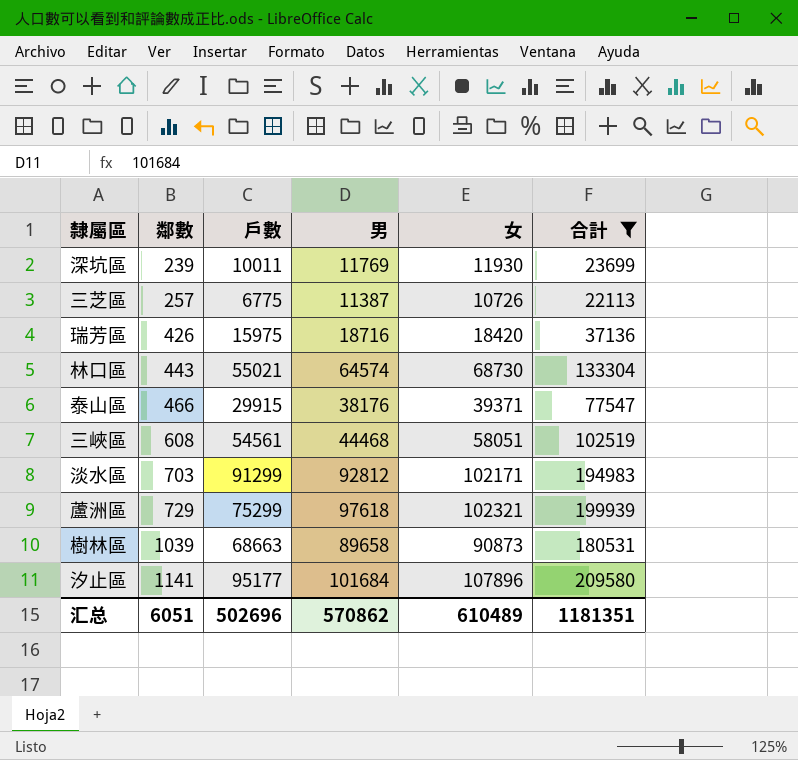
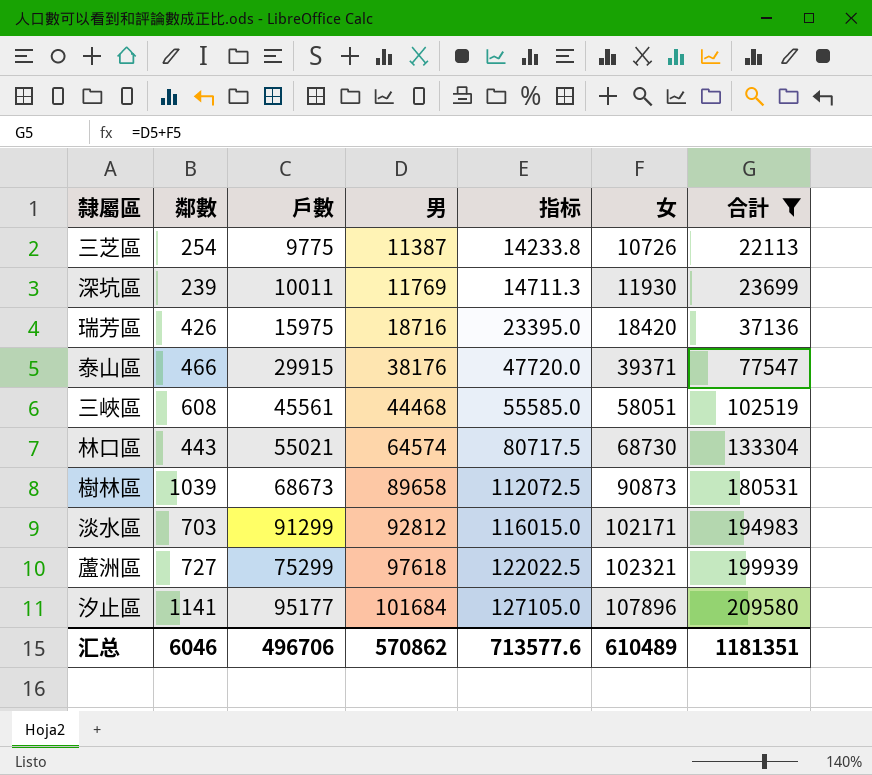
row order: 鄰數 ascending -> 男 ascending
column 指标 | formula: none -> [男] * 1.25
三芝區 | 鄰數: 257 -> 254
三芝區 | 戶數: 6775 -> 9775
三峽區 | 戶數: 54561 -> 45561
樹林區 | 戶數: 68663 -> 68673
蘆洲區 | 鄰數: 729 -> 727
汇总 | 鄰數: 6051 -> 6046
汇总 | 戶數: 502696 -> 496706

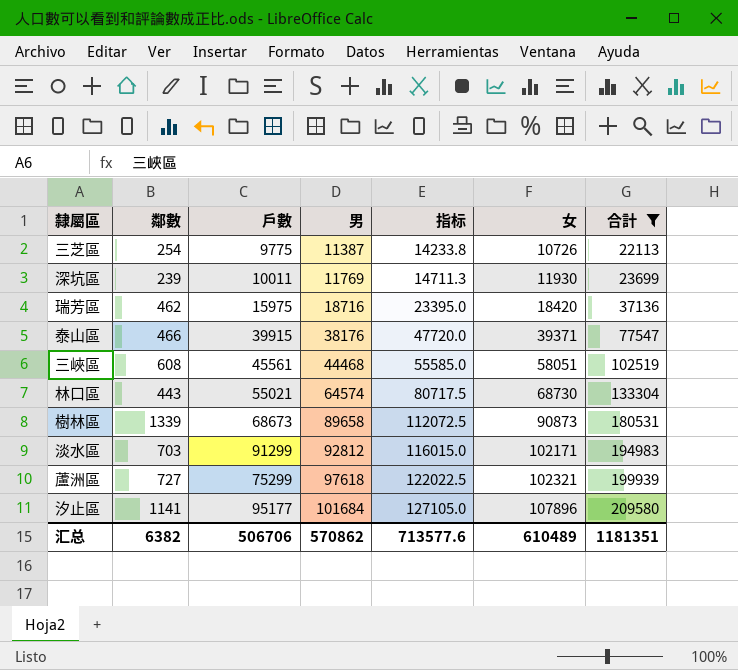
瑞芳區 | 鄰數: 426 -> 462
泰山區 | 戶數: 29915 -> 39915
樹林區 | 鄰數: 1039 -> 1339
汇总 | 鄰數: 6046 -> 6382
汇总 | 戶數: 496706 -> 506706

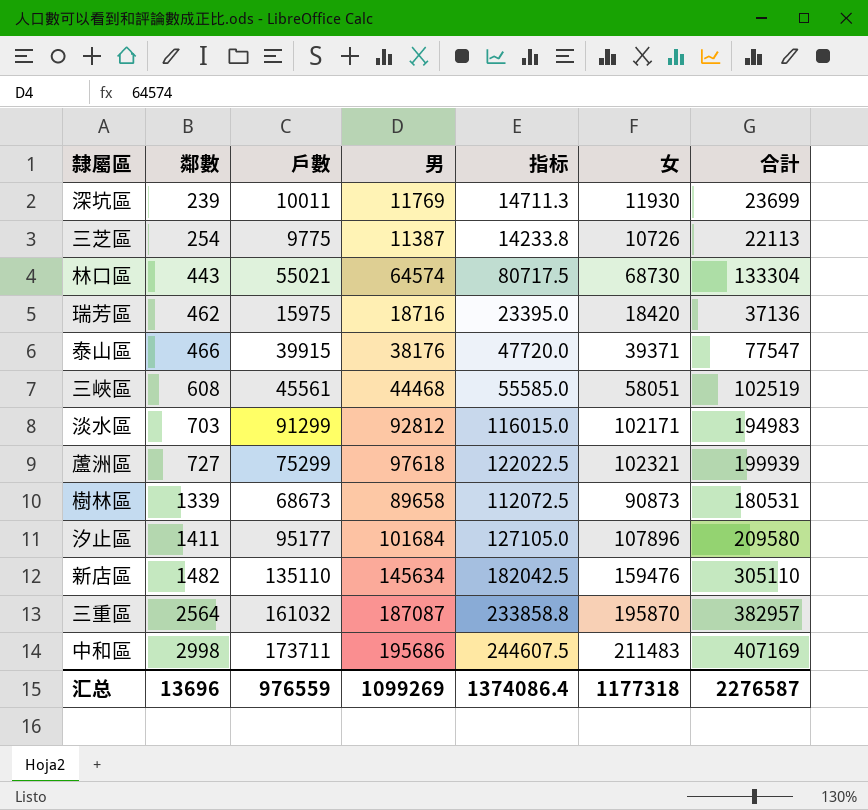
filter: 合計 <= 209580 -> none
row order: 男 ascending -> 鄰數 ascending
汐止區 | 鄰數: 1141 -> 1411
汇总 | 鄰數: 6382 -> 13696
汇总 | 戶數: 506706 -> 976559
汇总 | 男: 570862 -> 1099269
汇总 | 指标: 713577.6 -> 1374086.4
汇总 | 女: 610489 -> 1177318
汇总 | 合計: 1181351 -> 2276587

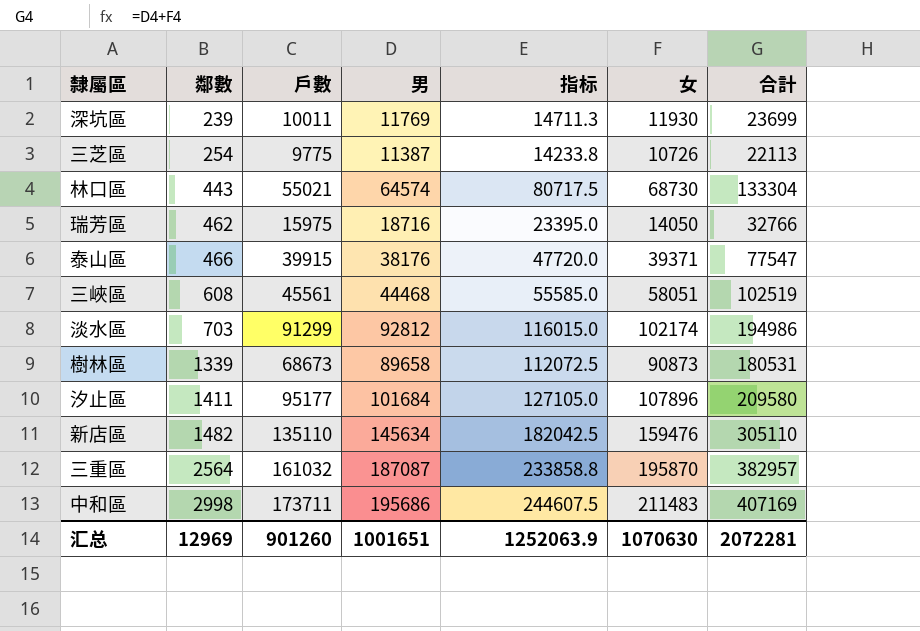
row 蘆洲區: 727 | 75299 | 97618 | 122022.5 | 102321 | 199939 -> none
瑞芳區 | 女: 18420 -> 14050
瑞芳區 | 合計: 37136 -> 32766
淡水區 | 女: 102171 -> 102174
淡水區 | 合計: 194983 -> 194986
汇总 | 鄰數: 13696 -> 12969
汇总 | 戶數: 976559 -> 901260
汇总 | 男: 1099269 -> 1001651
汇总 | 指标: 1374086.4 -> 1252063.9
汇总 | 女: 1177318 -> 1070630
汇总 | 合計: 2276587 -> 2072281

